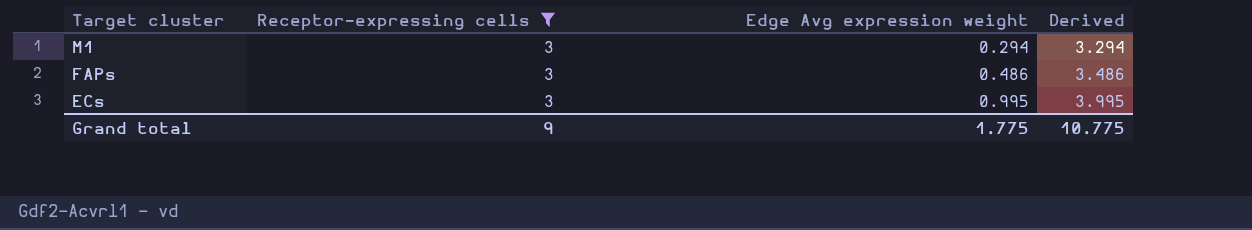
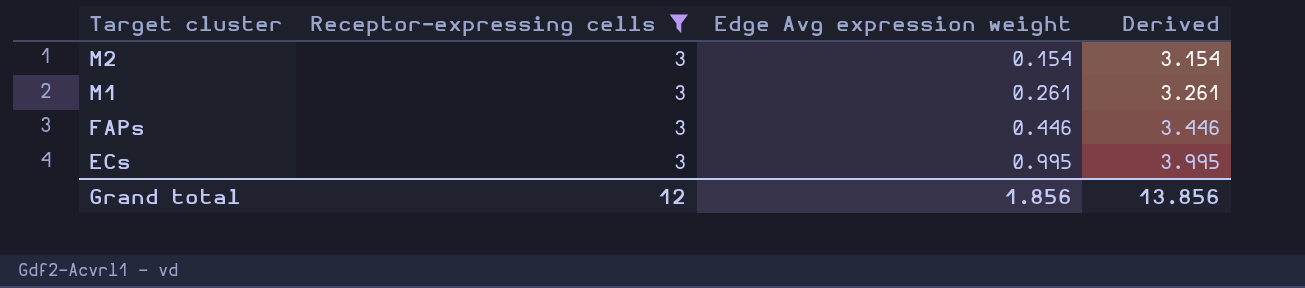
row M2: none -> 3 | 0.154 | 3.154
M1 | Edge Avg expression weight: 0.294 -> 0.261
M1 | Derived: 3.294 -> 3.261
FAPs | Edge Avg expression weight: 0.486 -> 0.446
FAPs | Derived: 3.486 -> 3.446
Grand total | Receptor-expressing cells: 9 -> 12
Grand total | Edge Avg expression weight: 1.775 -> 1.856
Grand total | Derived: 10.775 -> 13.856

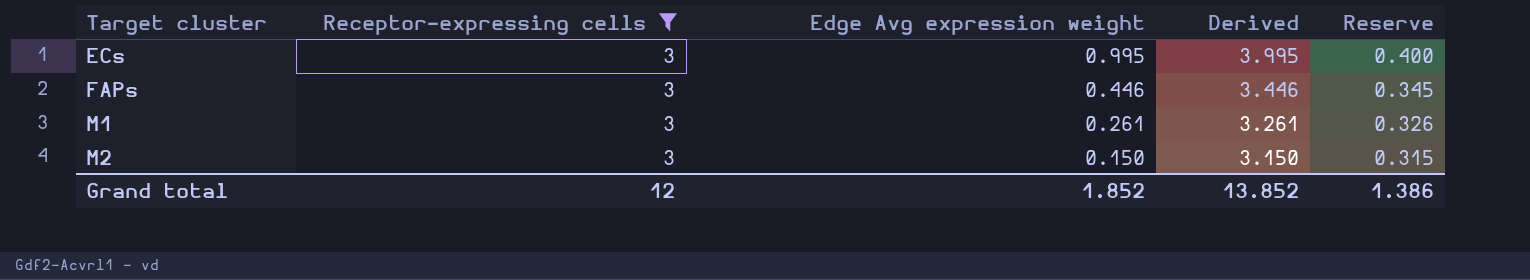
row order: Target cluster descending -> Target cluster ascending
column Reserve | formula: none -> [Derived] * 0.1
M2 | Edge Avg expression weight: 0.154 -> 0.150
M2 | Derived: 3.154 -> 3.150
Grand total | Edge Avg expression weight: 1.856 -> 1.852
Grand total | Derived: 13.856 -> 13.852

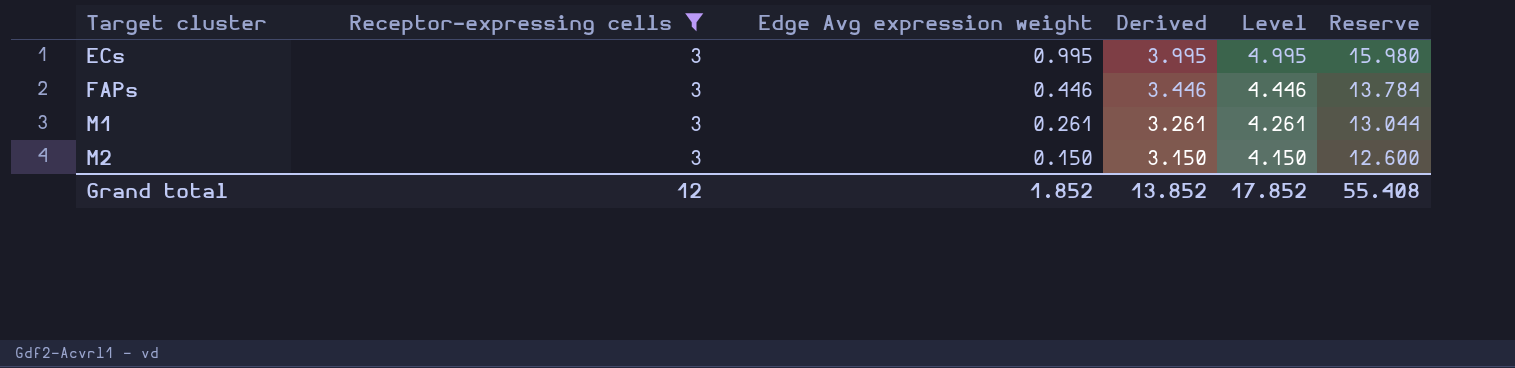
column Level | formula: none -> [Derived] + 1
column Reserve | formula: [Derived] * 0.1 -> [Derived] * 4
Grand total | Reserve: 1.386 -> 55.408

